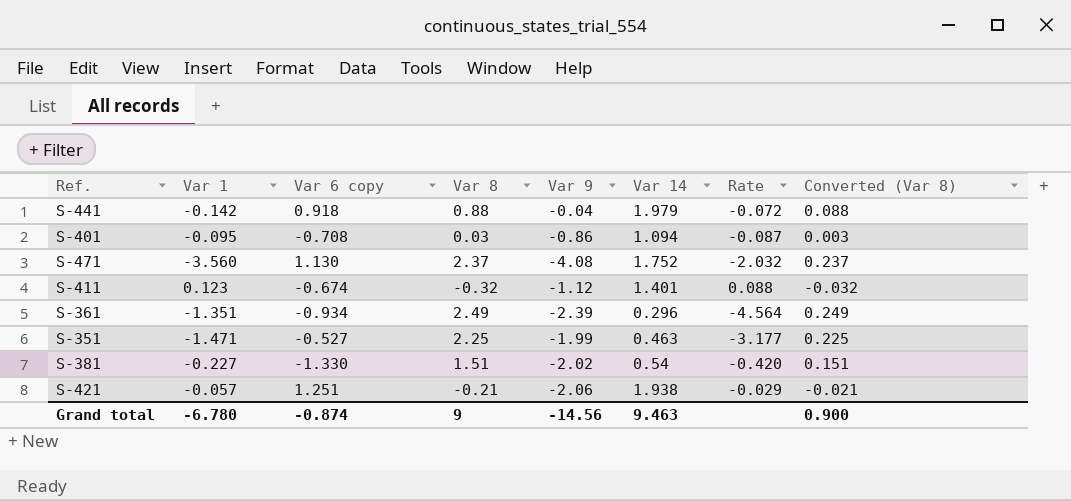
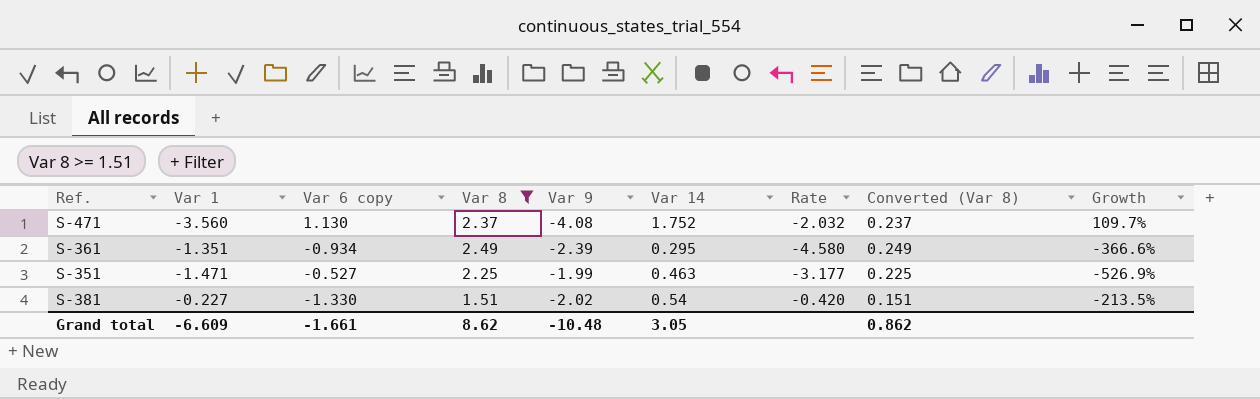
filter: none -> Var 8 >= 1.51
column Growth | formula: none -> ([Var 8] - [Var 6 copy]) / [Var 6 copy]
S-361 | Var 14: 0.296 -> 0.295
S-361 | Rate: -4.564 -> -4.580
Grand total | Var 1: -6.780 -> -6.609
Grand total | Var 6 copy: -0.874 -> -1.661
Grand total | Var 8: 9 -> 8.62
Grand total | Var 9: -14.56 -> -10.48
Grand total | Var 14: 9.463 -> 3.05
Grand total | Converted (Var 8): 0.900 -> 0.862

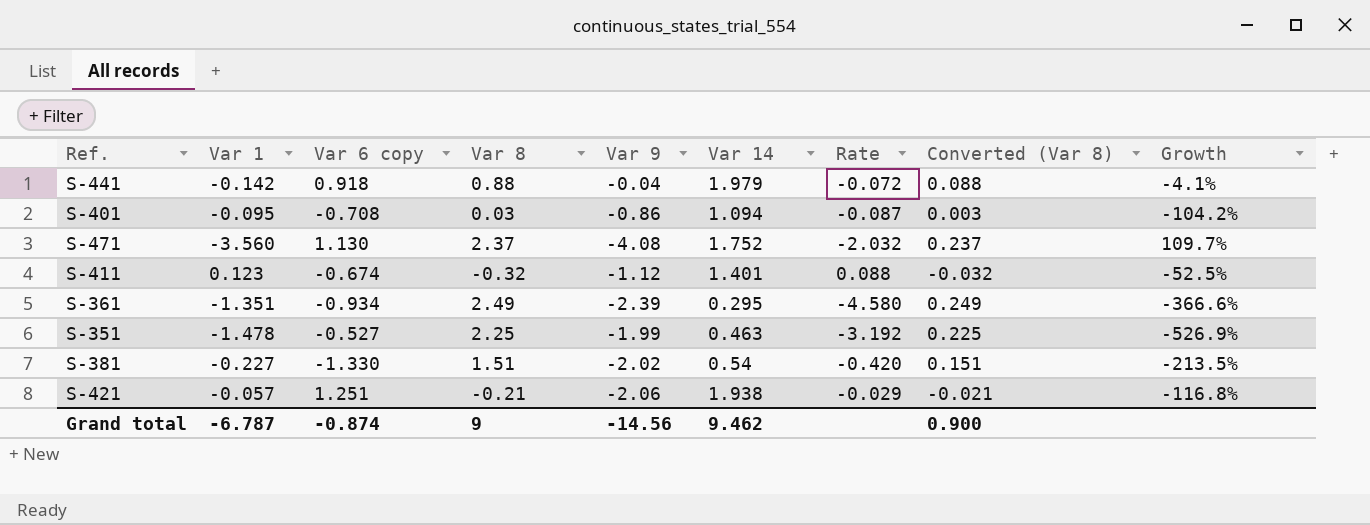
filter: Var 8 >= 1.51 -> none
S-351 | Var 1: -1.471 -> -1.478
S-351 | Rate: -3.177 -> -3.192
Grand total | Var 1: -6.609 -> -6.787
Grand total | Var 6 copy: -1.661 -> -0.874
Grand total | Var 8: 8.62 -> 9
Grand total | Var 9: -10.48 -> -14.56
Grand total | Var 14: 3.05 -> 9.462
Grand total | Converted (Var 8): 0.862 -> 0.900

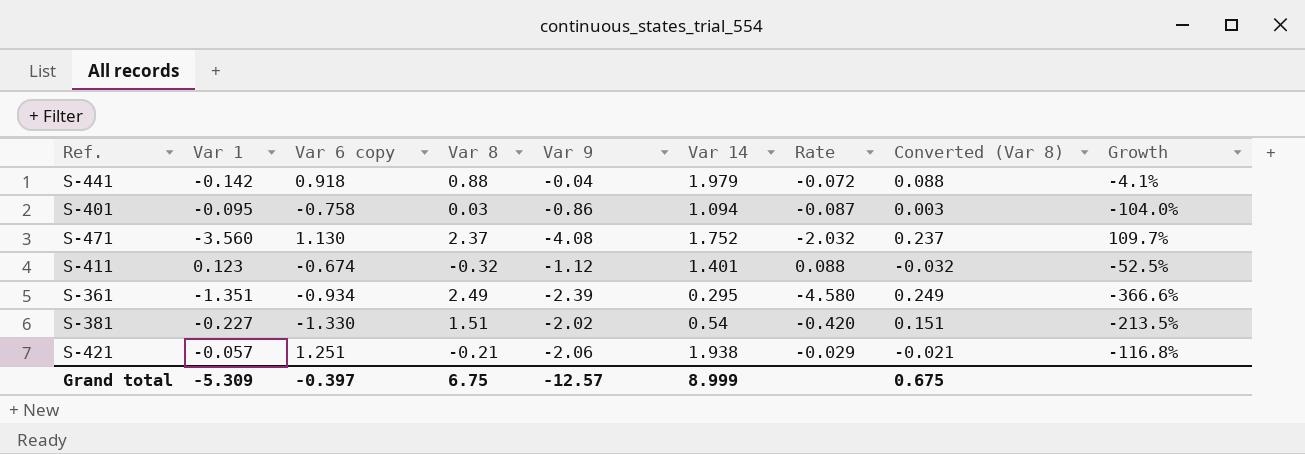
row S-351: -1.478 | -0.527 | 2.25 | -1.99 | 0.463 | -3.192 | 0.225 | -526.9% -> none
S-401 | Var 6 copy: -0.708 -> -0.758
S-401 | Growth: -104.2% -> -104.0%
Grand total | Var 1: -6.787 -> -5.309
Grand total | Var 6 copy: -0.874 -> -0.397
Grand total | Var 8: 9 -> 6.75
Grand total | Var 9: -14.56 -> -12.57
Grand total | Var 14: 9.462 -> 8.999
Grand total | Converted (Var 8): 0.900 -> 0.675

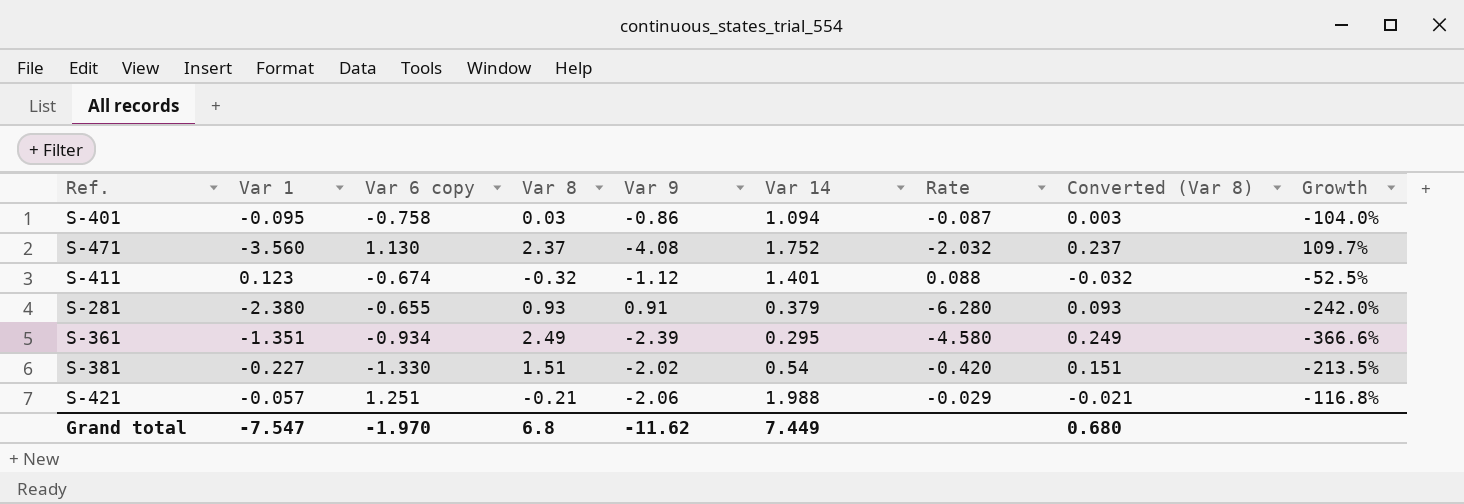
row S-441: -0.142 | 0.918 | 0.88 | -0.04 | 1.979 | -0.072 | 0.088 | -4.1% -> none
row S-281: none -> -2.380 | -0.655 | 0.93 | 0.91 | 0.379 | -6.280 | 0.093 | -242.0%
S-421 | Var 14: 1.938 -> 1.988
Grand total | Var 1: -5.309 -> -7.547
Grand total | Var 6 copy: -0.397 -> -1.970
Grand total | Var 8: 6.75 -> 6.8
Grand total | Var 9: -12.57 -> -11.62
Grand total | Var 14: 8.999 -> 7.449
Grand total | Converted (Var 8): 0.675 -> 0.680

